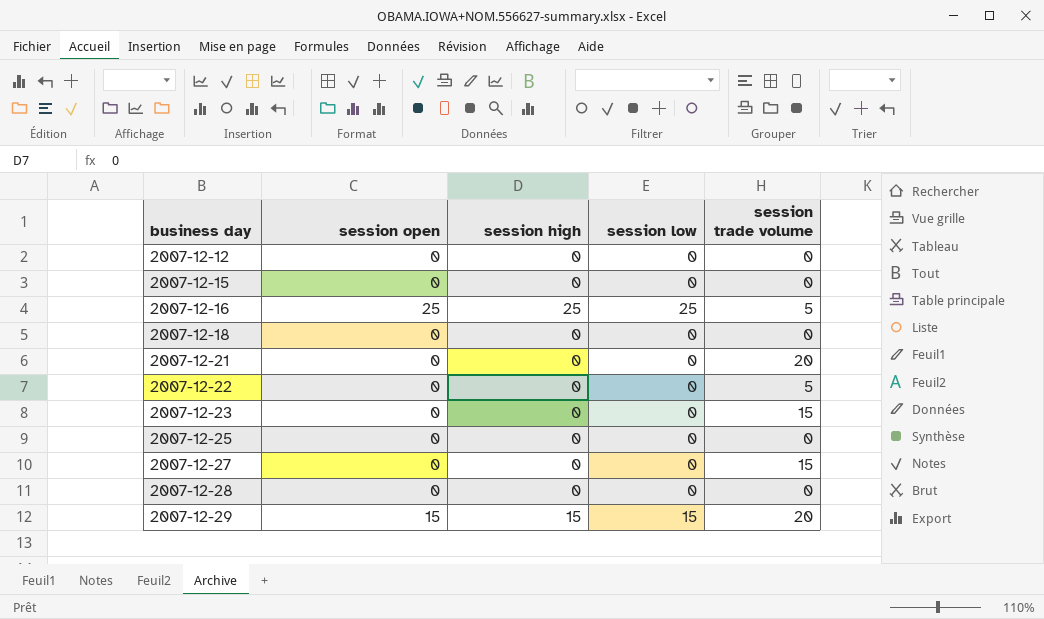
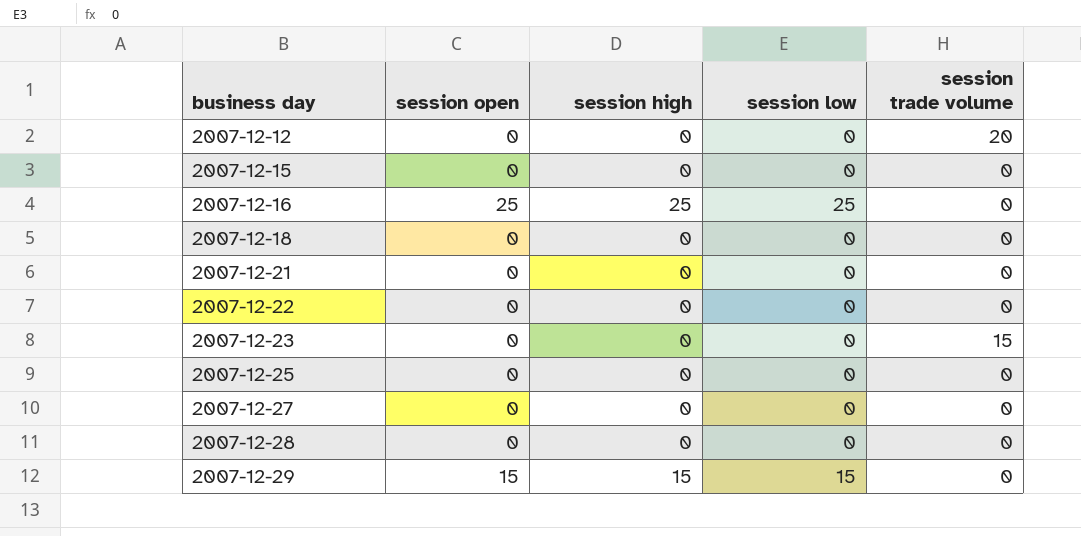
2007-12-12 | session trade volume: 0 -> 20
2007-12-16 | session trade volume: 5 -> 0
2007-12-21 | session trade volume: 20 -> 0
2007-12-22 | session trade volume: 5 -> 0
2007-12-27 | session trade volume: 15 -> 0
2007-12-29 | session trade volume: 20 -> 0

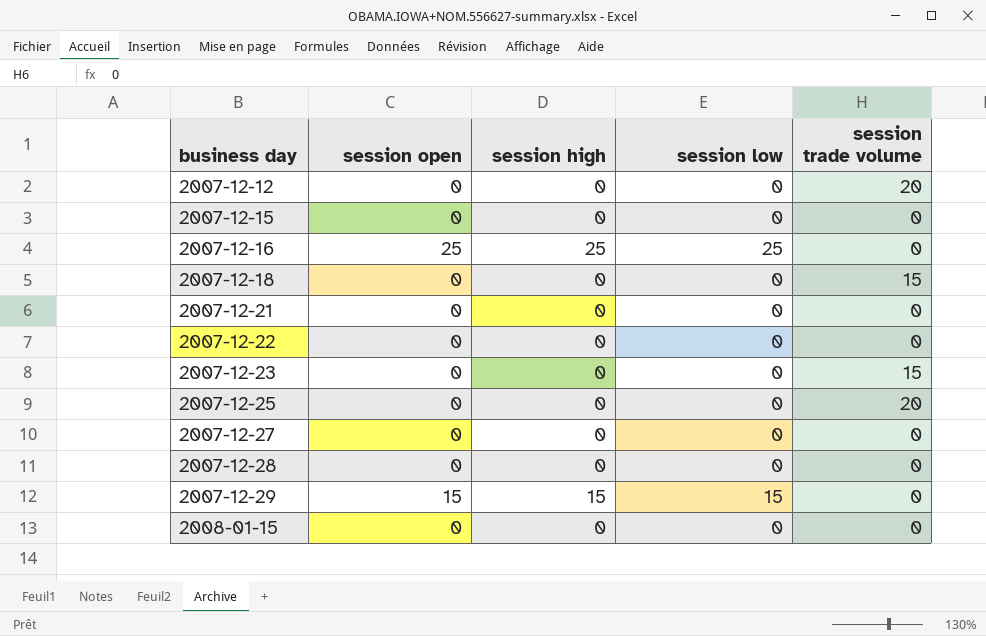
2007-12-18 | session trade volume: 0 -> 15
2007-12-25 | session trade volume: 0 -> 20
row 2008-01-15: none -> 0 | 0 | 0 | 0

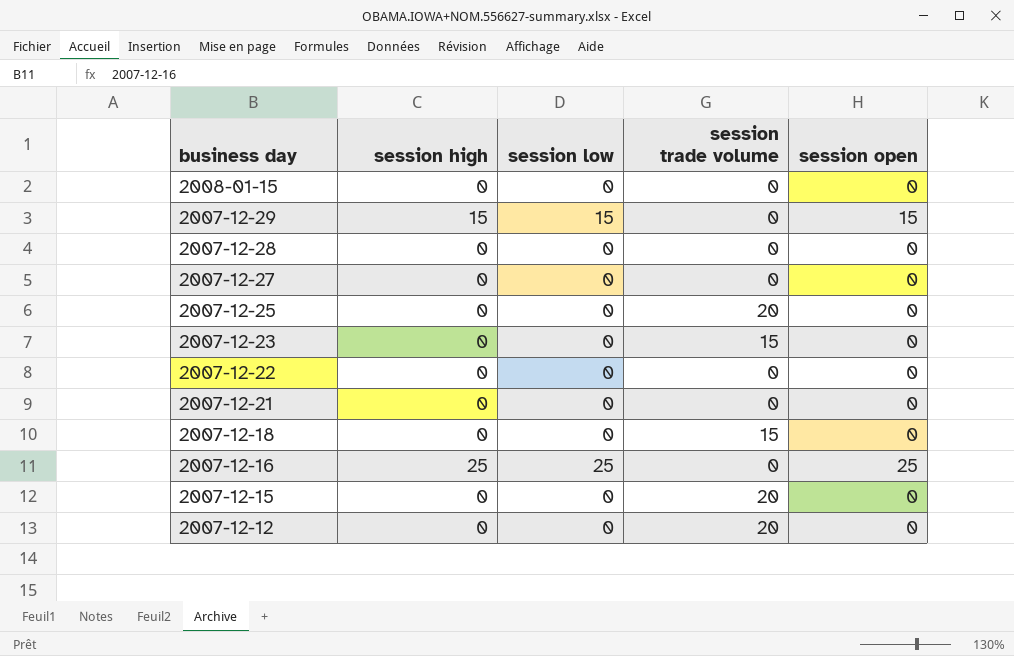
row order: business day ascending -> business day descending
column session open | position: 2 -> 5
2007-12-15 | session trade volume: 0 -> 20

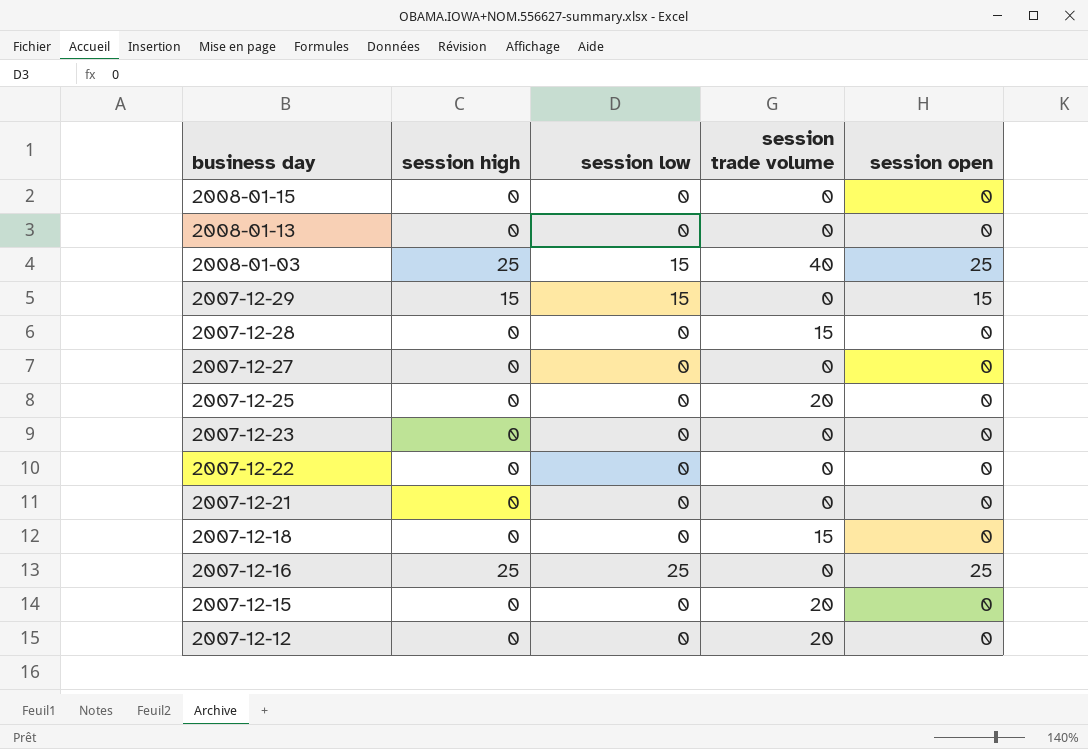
row 2008-01-13: none -> 0 | 0 | 0 | 0
row 2008-01-03: none -> 25 | 15 | 40 | 25
2007-12-28 | session trade volume: 0 -> 15
2007-12-23 | session trade volume: 15 -> 0

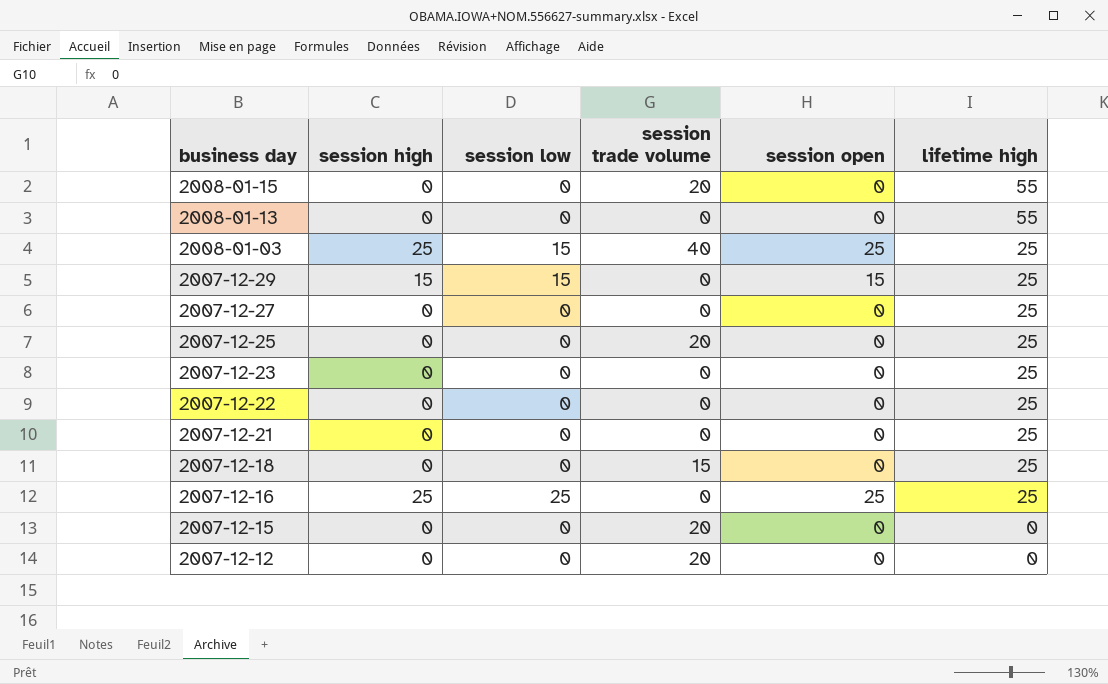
column lifetime high | position: none -> 6
row 2007-12-28: 0 | 0 | 15 | 0 -> none
2008-01-15 | session trade volume: 0 -> 20

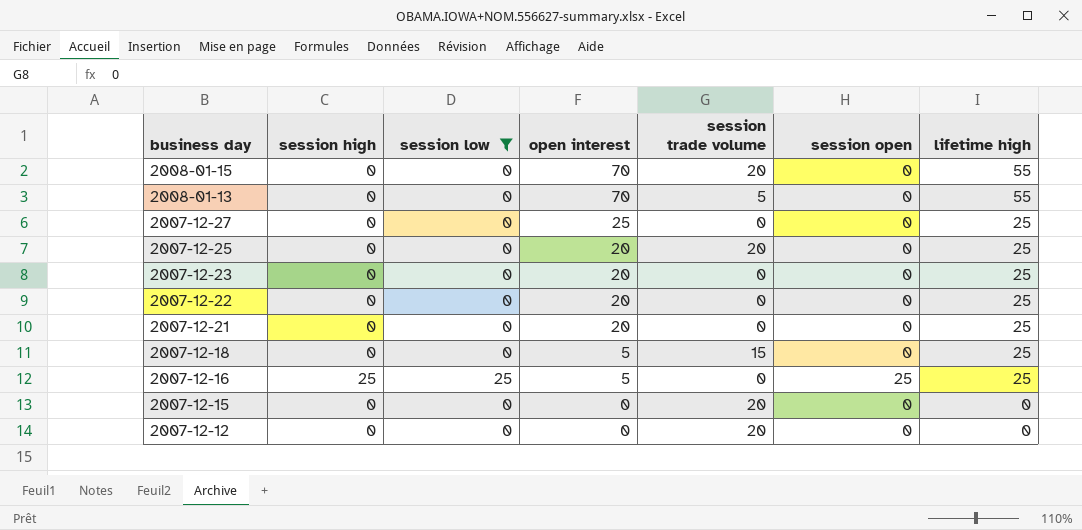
filter: none -> session low != 15
column open interest | position: none -> 4
2008-01-13 | session trade volume: 0 -> 5

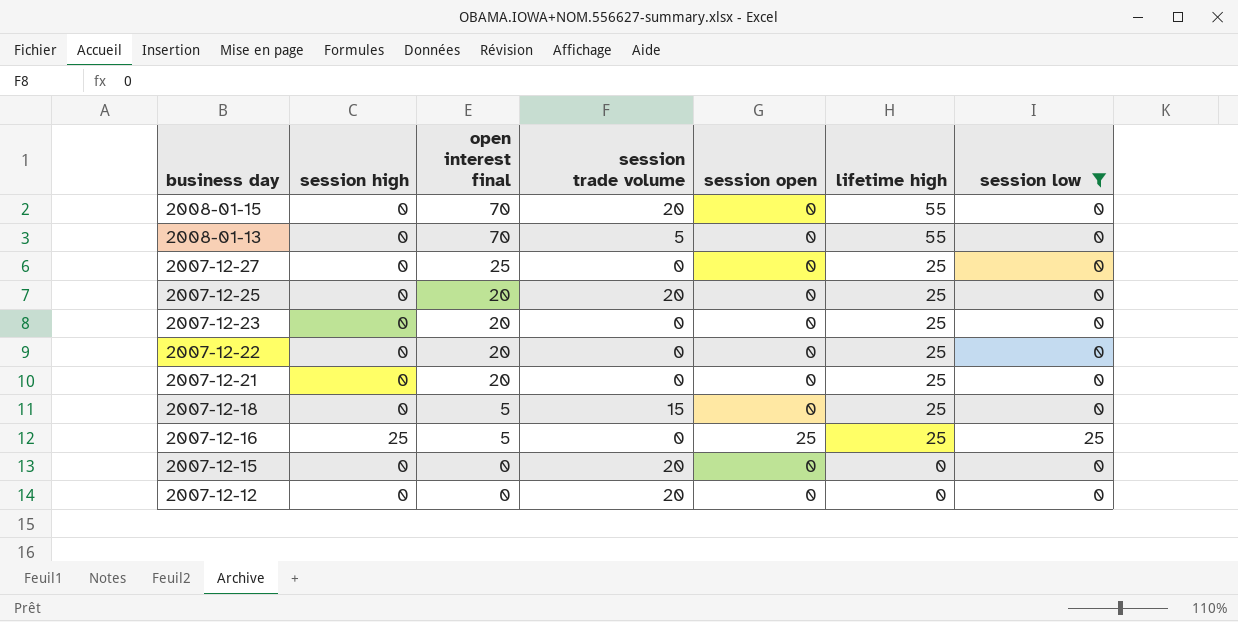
column name: open interest -> open interest final
column session low | position: 3 -> 7

